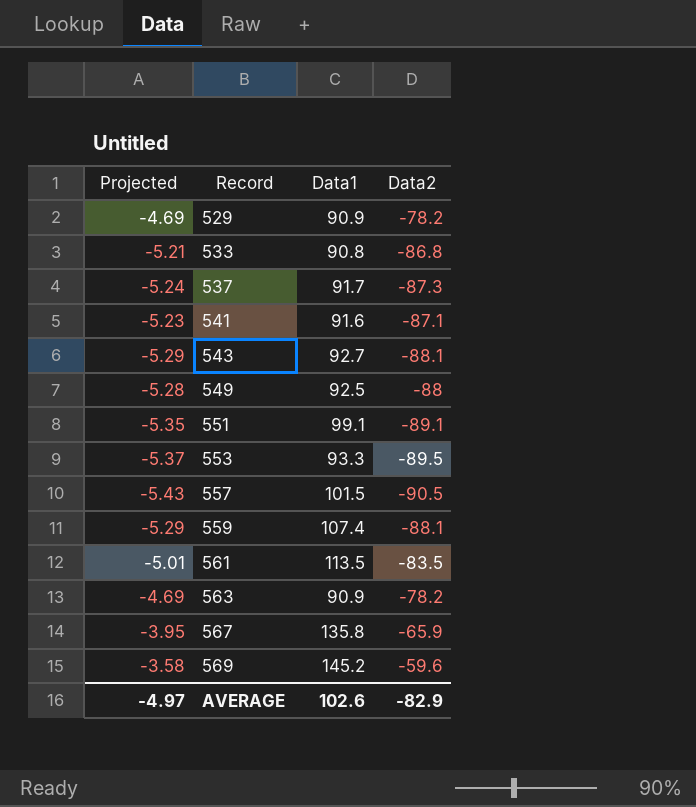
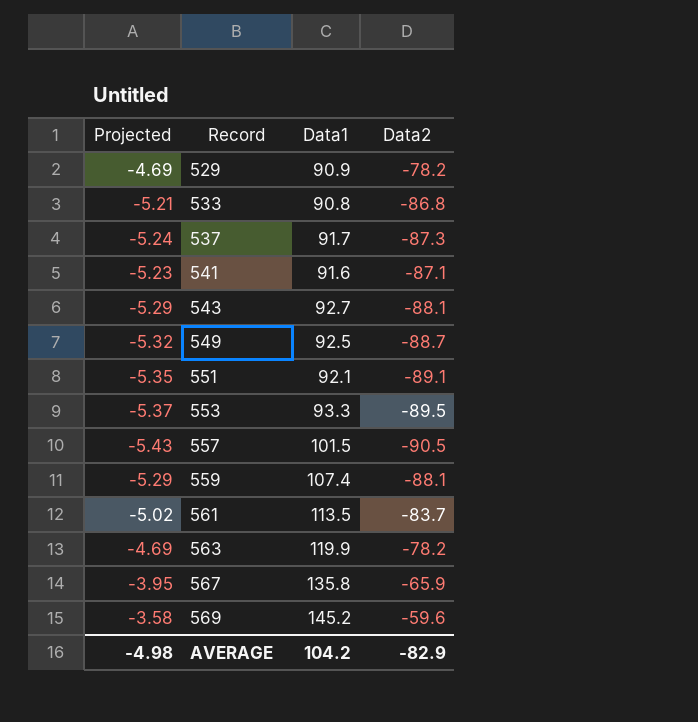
549 | Projected: -5.28 -> -5.32
549 | Data2: -88 -> -88.7
551 | Data1: 99.1 -> 92.1
561 | Projected: -5.01 -> -5.02
561 | Data2: -83.5 -> -83.7
563 | Data1: 90.9 -> 119.9
AVERAGE | Projected: -4.97 -> -4.98
AVERAGE | Data1: 102.6 -> 104.2

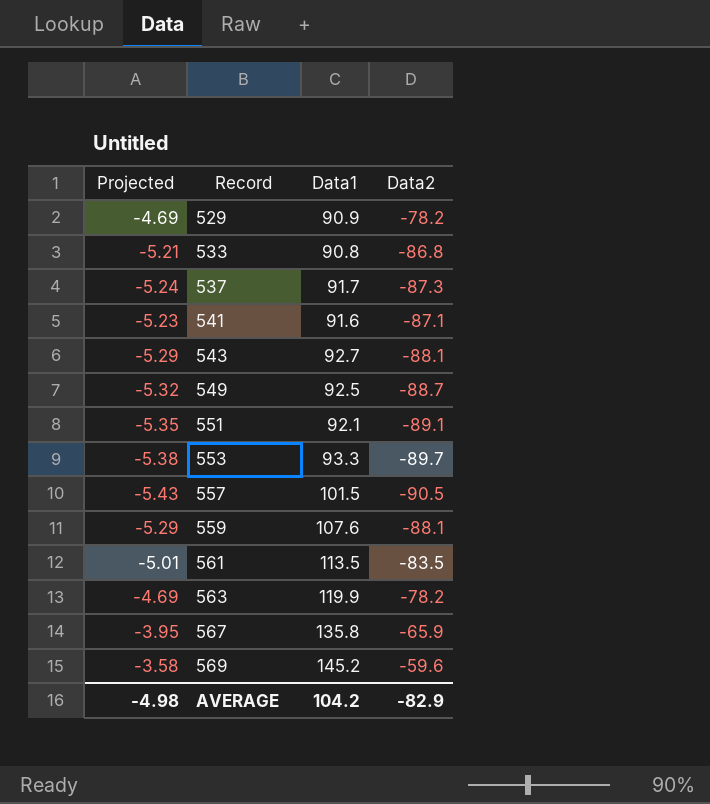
553 | Projected: -5.37 -> -5.38
553 | Data2: -89.5 -> -89.7
559 | Data1: 107.4 -> 107.6
561 | Projected: -5.02 -> -5.01
561 | Data2: -83.7 -> -83.5

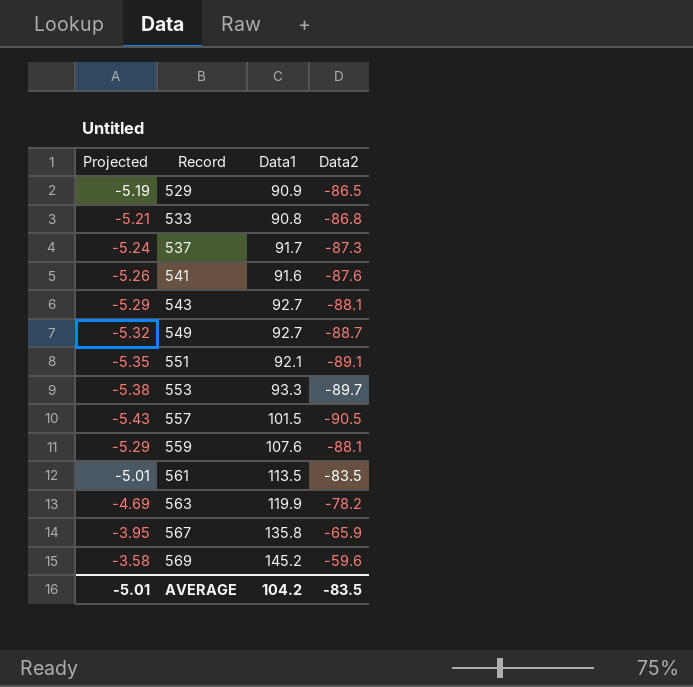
529 | Projected: -4.69 -> -5.19
529 | Data2: -78.2 -> -86.5
541 | Projected: -5.23 -> -5.26
541 | Data2: -87.1 -> -87.6
549 | Data1: 92.5 -> 92.7
AVERAGE | Projected: -4.98 -> -5.01
AVERAGE | Data2: -82.9 -> -83.5

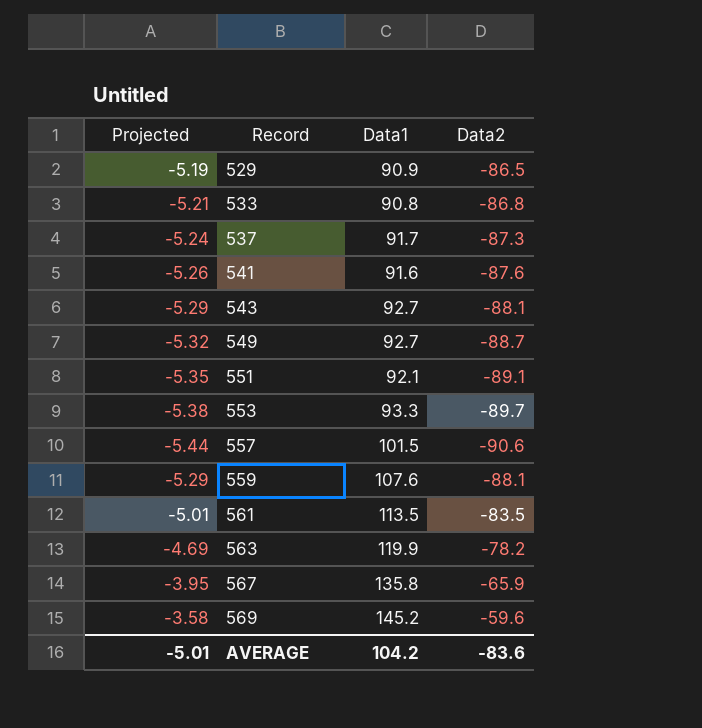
557 | Projected: -5.43 -> -5.44
557 | Data2: -90.5 -> -90.6
AVERAGE | Data2: -83.5 -> -83.6

